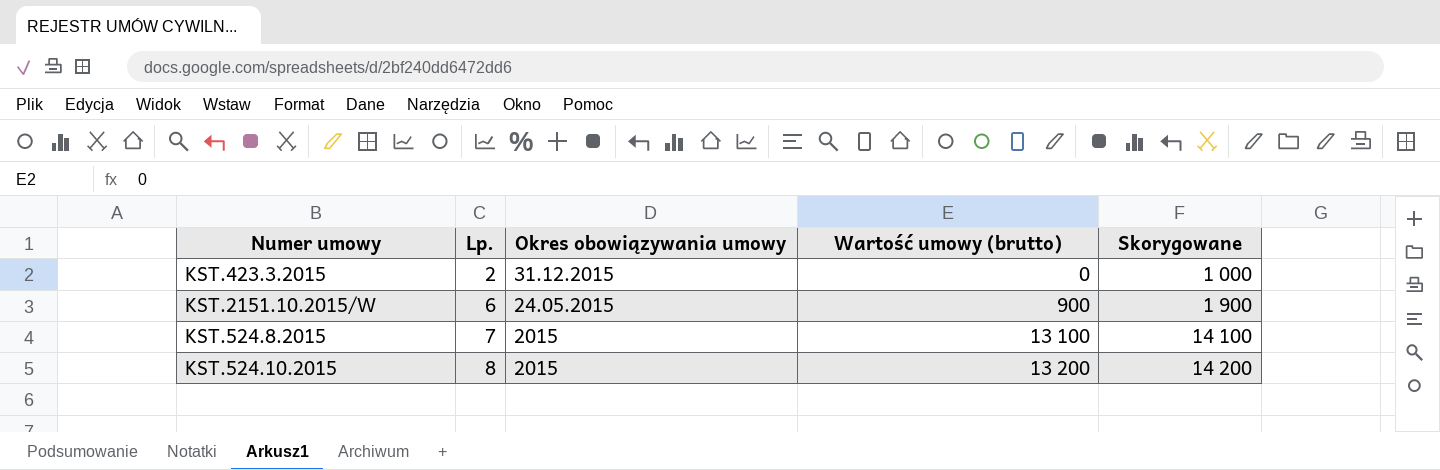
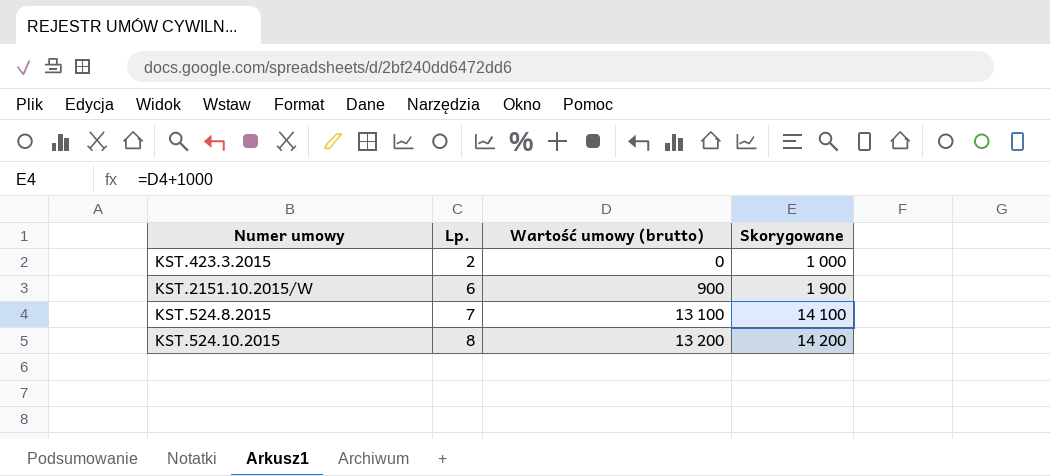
column Okres obowiązywania umowy | position: 3 -> none

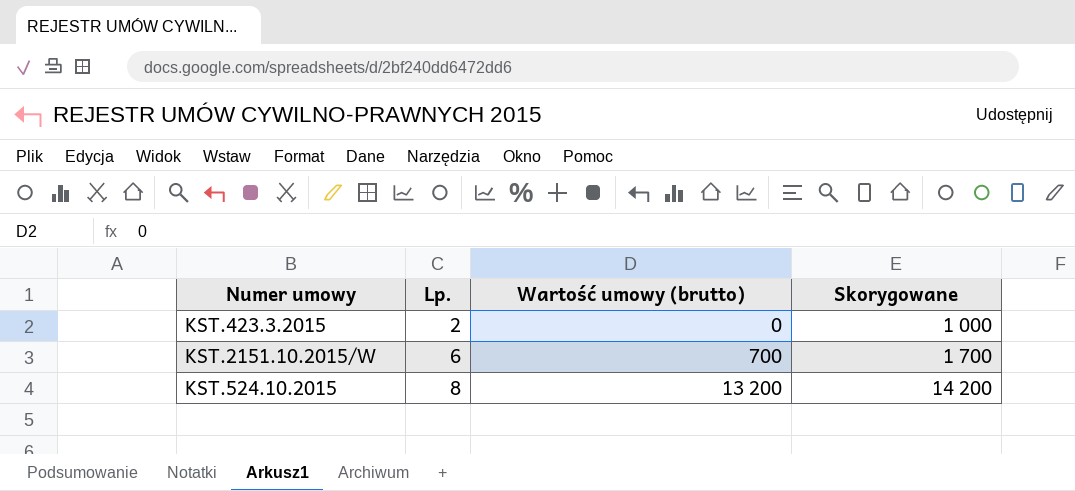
row KST.524.8.2015: 7 | 13 100 | 14 100 -> none
KST.2151.10.2015/W | Wartość umowy (brutto): 900 -> 700
KST.2151.10.2015/W | Skorygowane: 1 900 -> 1 700

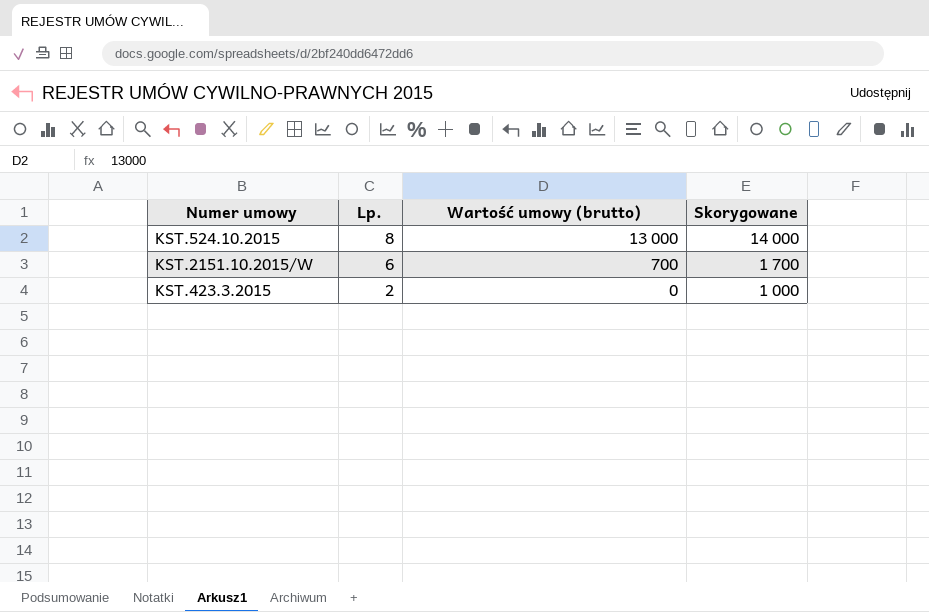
row order: Lp. ascending -> Lp. descending
KST.524.10.2015 | Wartość umowy (brutto): 13 200 -> 13 000
KST.524.10.2015 | Skorygowane: 14 200 -> 14 000

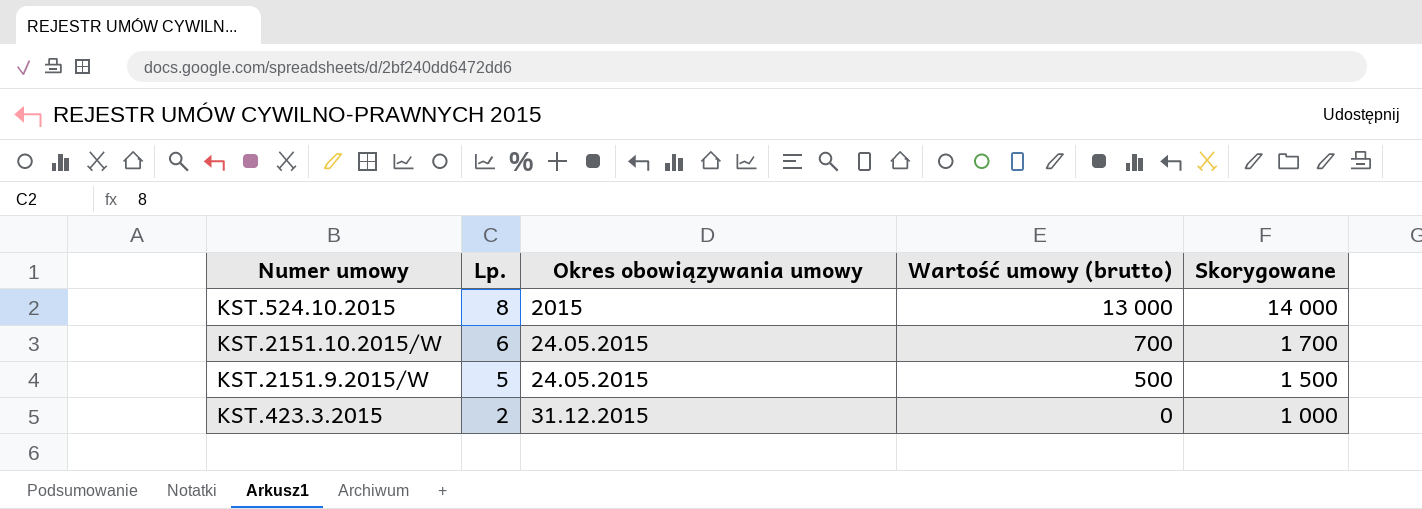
column Okres obowiązywania umowy | position: none -> 3
row KST.2151.9.2015/W: none -> 5 | 24.05.2015 | 500 | 1 500

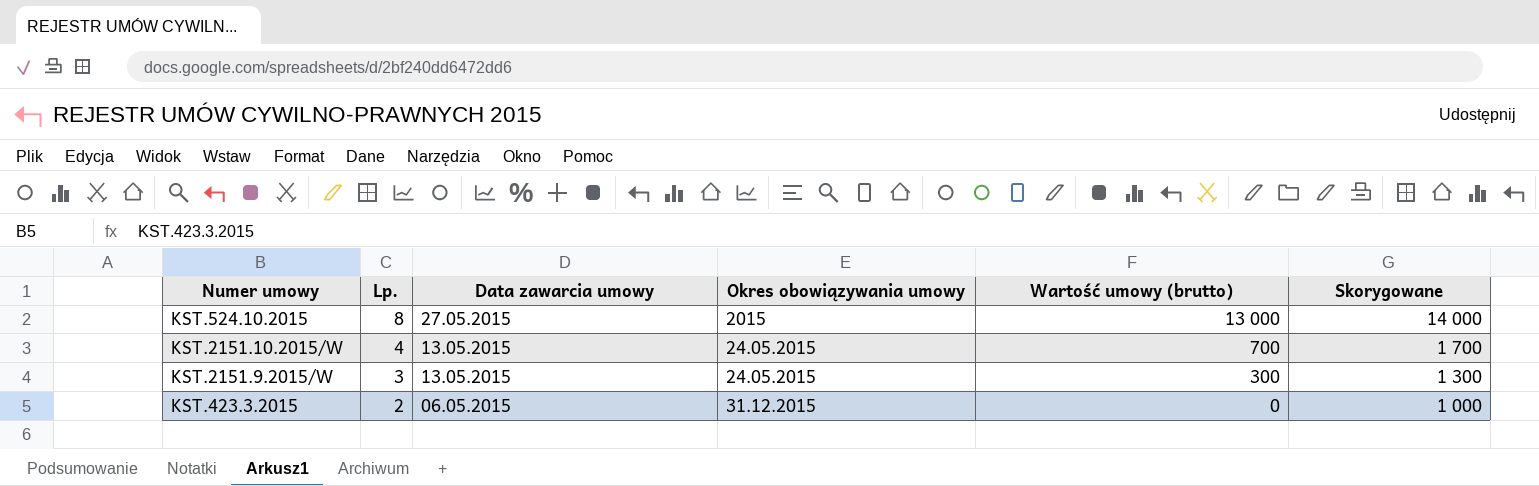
column Data zawarcia umowy | position: none -> 3
KST.2151.10.2015/W | Lp.: 6 -> 4
KST.2151.9.2015/W | Lp.: 5 -> 3
KST.2151.9.2015/W | Wartość umowy (brutto): 500 -> 300
KST.2151.9.2015/W | Skorygowane: 1 500 -> 1 300

